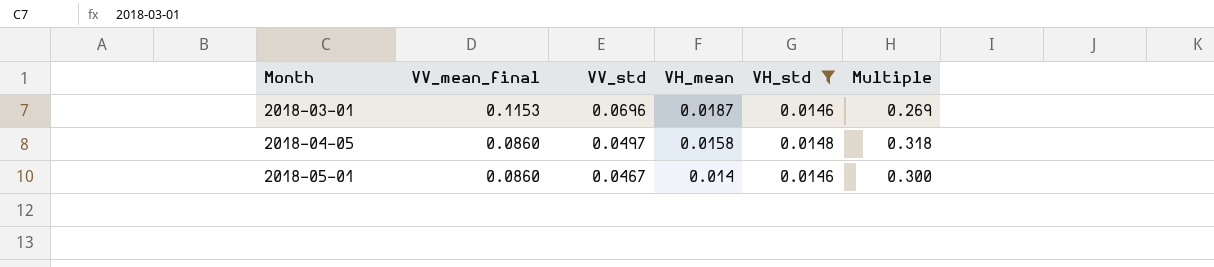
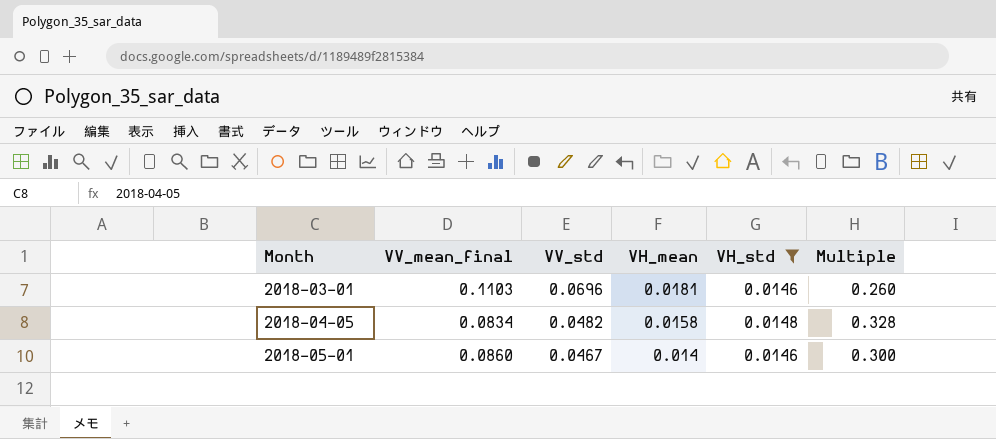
2018-03-01 | VV_mean_final: 0.1153 -> 0.1103
2018-03-01 | VH_mean: 0.0187 -> 0.0181
2018-03-01 | Multiple: 0.269 -> 0.260
2018-04-05 | VV_mean_final: 0.0860 -> 0.0834
2018-04-05 | VV_std: 0.0497 -> 0.0482
2018-04-05 | Multiple: 0.318 -> 0.328

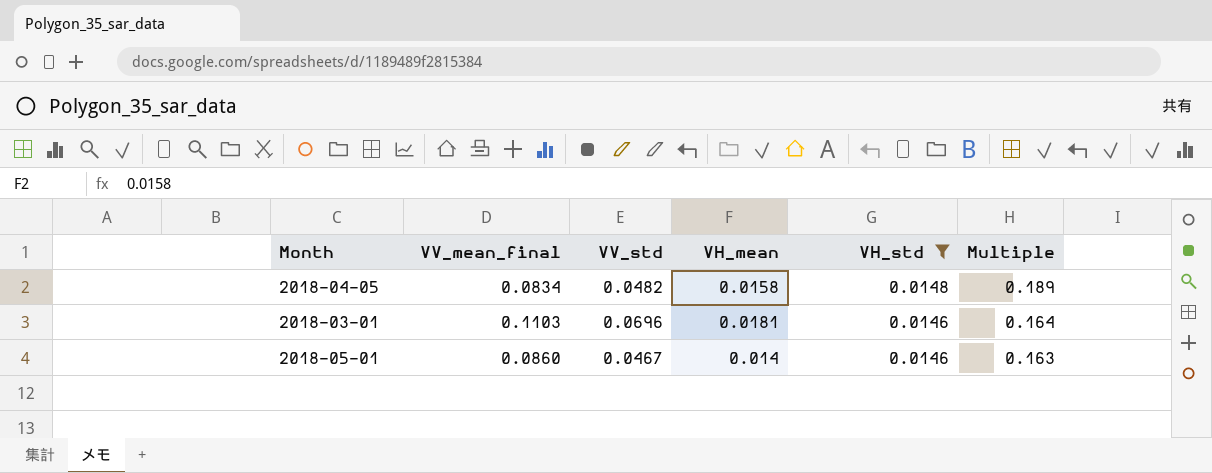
row order: Month ascending -> VH_std descending
column Multiple | formula: [VH_mean] / [VV_std] -> [VH_mean] / [VV_mean_final]

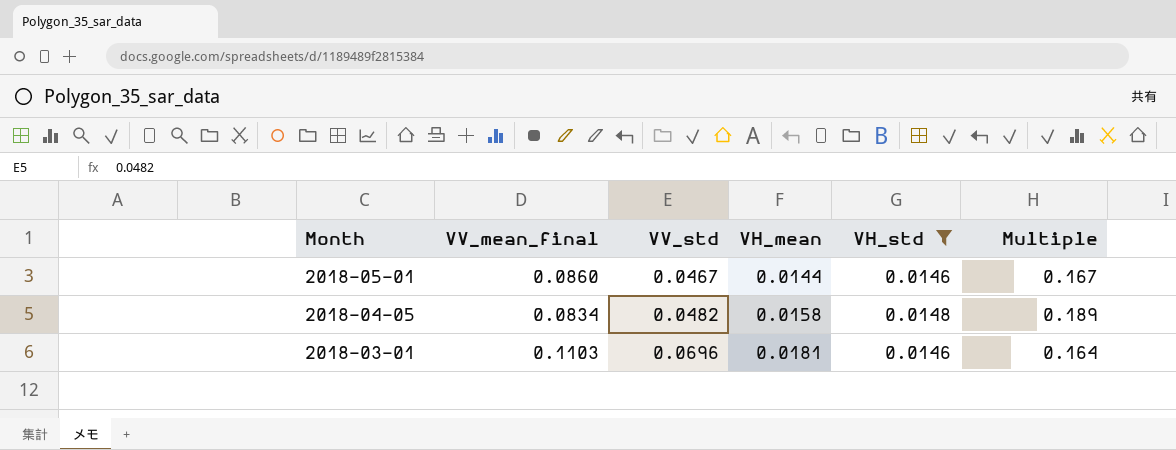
row order: VH_std descending -> Month descending
2018-05-01 | VH_mean: 0.014 -> 0.0144
2018-05-01 | Multiple: 0.163 -> 0.167

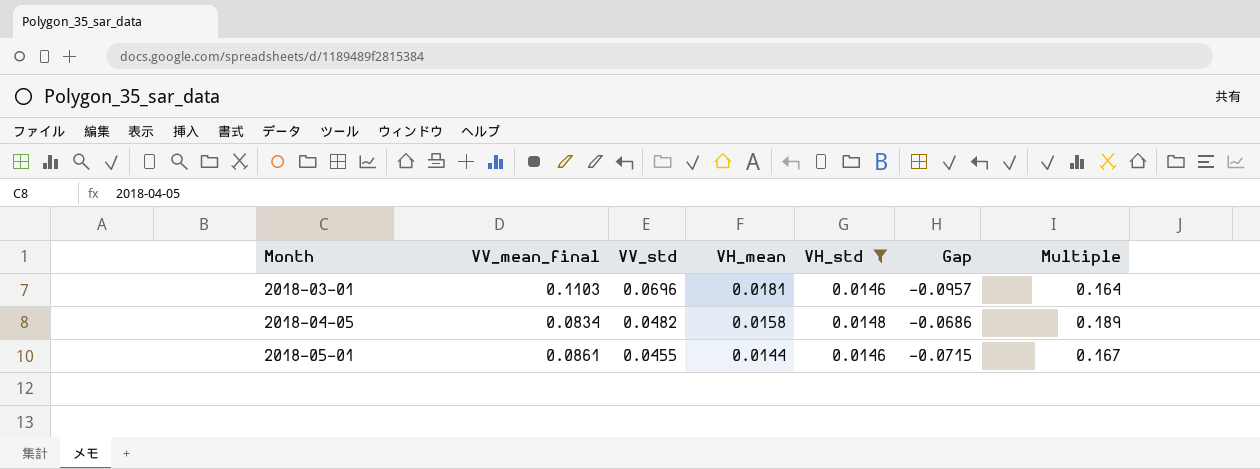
row order: Month descending -> Month ascending
column Gap | formula: none -> [VH_std] - [VV_mean_final]
2018-05-01 | VV_mean_final: 0.0860 -> 0.0861
2018-05-01 | VV_std: 0.0467 -> 0.0455

